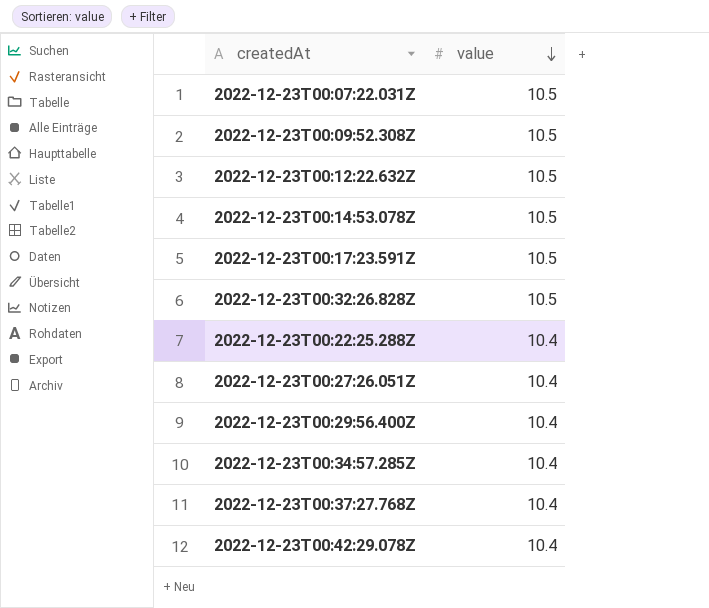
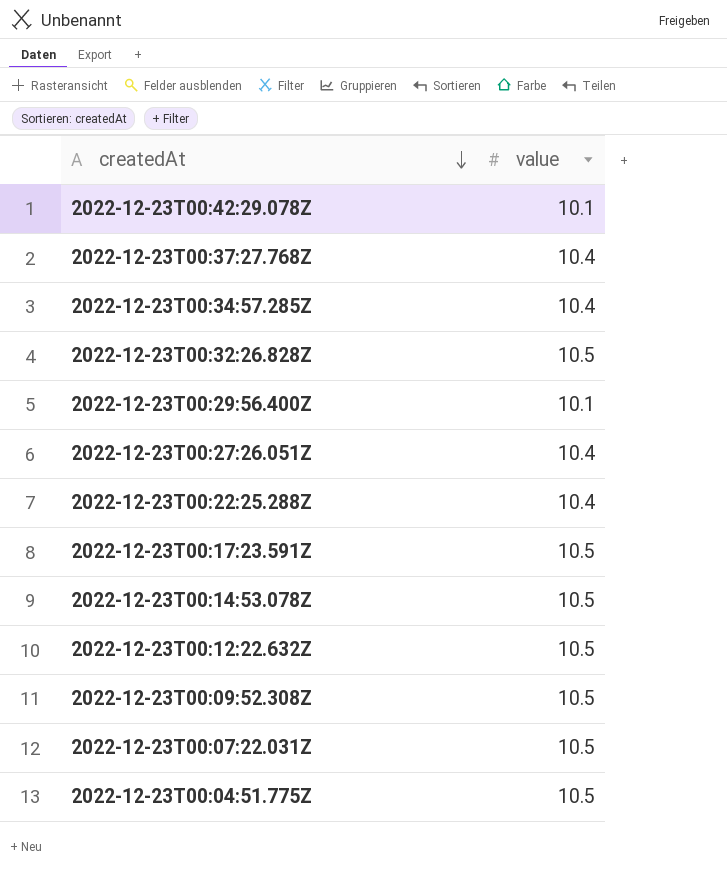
row order: value descending -> createdAt descending
2022-12-23T00:42:29.078Z | value: 10.4 -> 10.1
2022-12-23T00:29:56.400Z | value: 10.4 -> 10.1
row 2022-12-23T00:04:51.775Z: none -> 10.5

